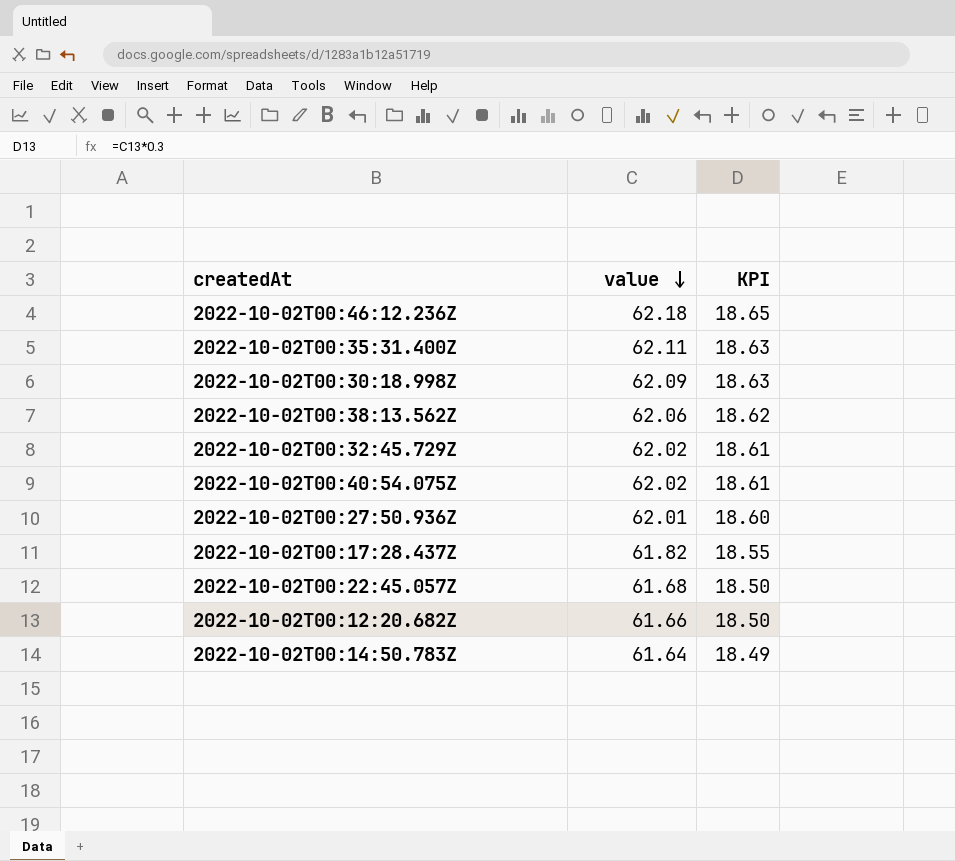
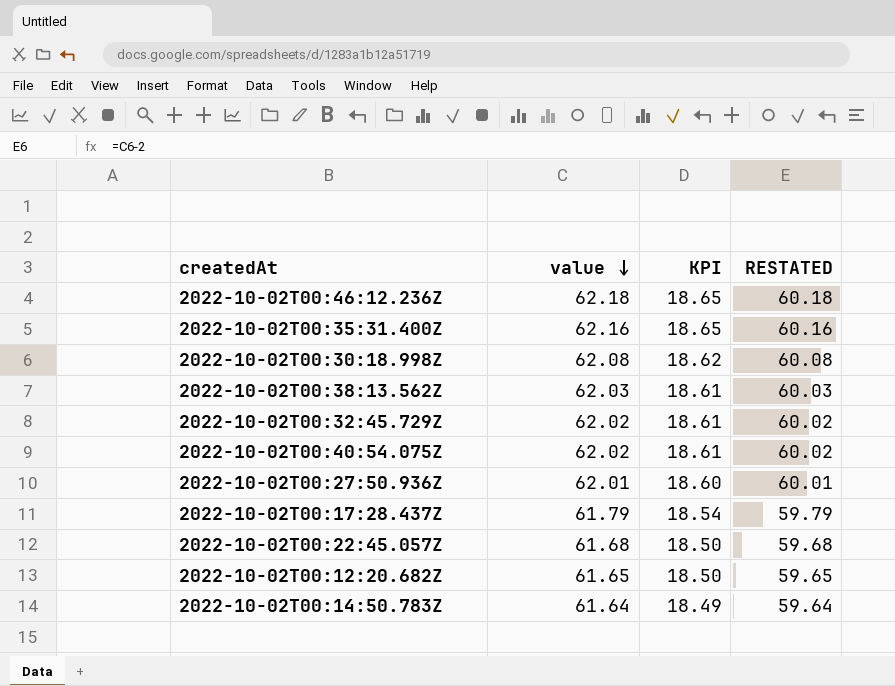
column RESTATED | formula: none -> [value] - 2
2022-10-02T00:35:31.400Z | value: 62.11 -> 62.16
2022-10-02T00:35:31.400Z | KPI: 18.63 -> 18.65
2022-10-02T00:30:18.998Z | value: 62.09 -> 62.08
2022-10-02T00:30:18.998Z | KPI: 18.63 -> 18.62
2022-10-02T00:38:13.562Z | value: 62.06 -> 62.03
2022-10-02T00:38:13.562Z | KPI: 18.62 -> 18.61
2022-10-02T00:17:28.437Z | value: 61.82 -> 61.79
2022-10-02T00:17:28.437Z | KPI: 18.55 -> 18.54
2022-10-02T00:12:20.682Z | value: 61.66 -> 61.65

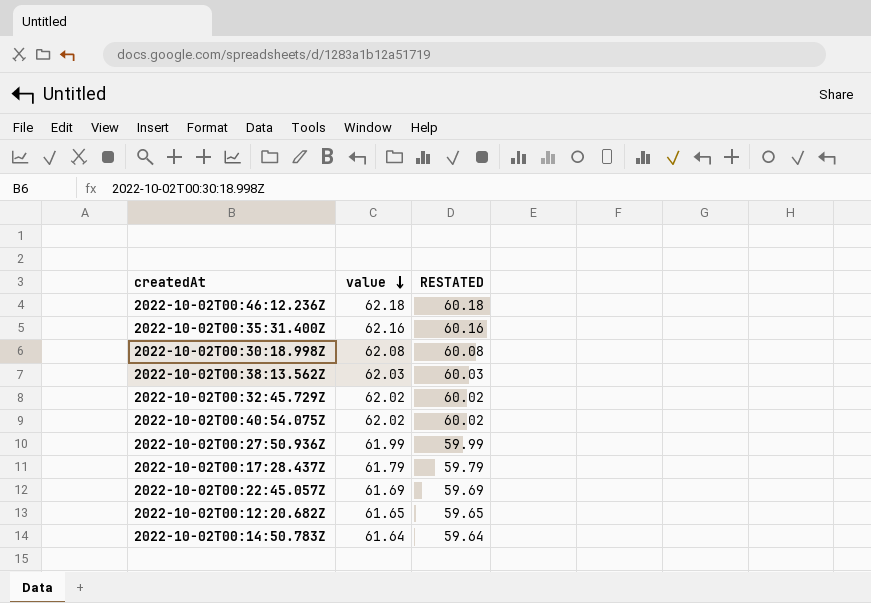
column KPI | formula: [value] * 0.3 -> none
2022-10-02T00:27:50.936Z | value: 62.01 -> 61.99
2022-10-02T00:27:50.936Z | RESTATED: 60.01 -> 59.99
2022-10-02T00:22:45.057Z | value: 61.68 -> 61.69
2022-10-02T00:22:45.057Z | RESTATED: 59.68 -> 59.69

